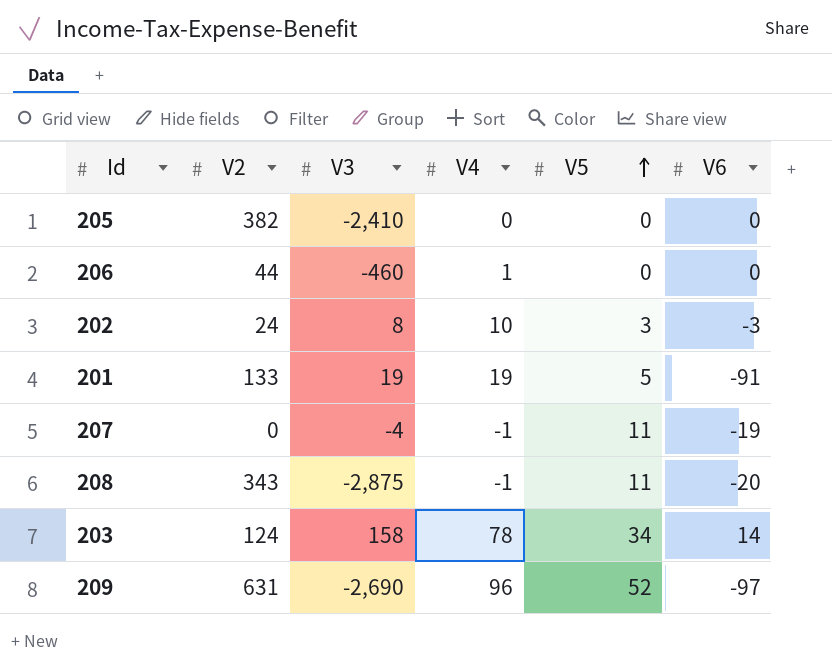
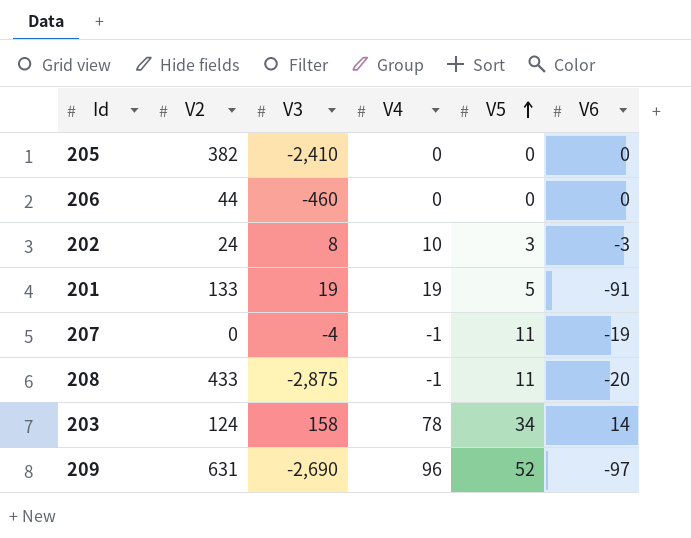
206 | V4: 1 -> 0
208 | V2: 343 -> 433

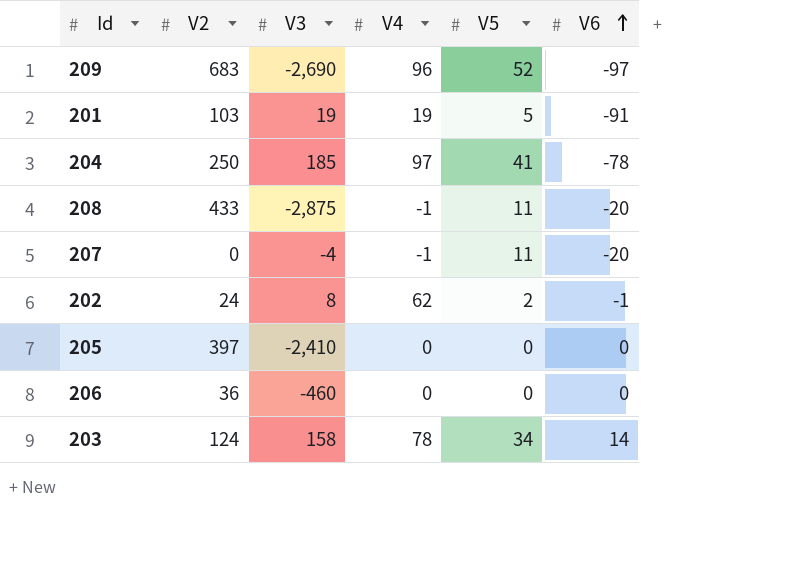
row order: V5 ascending -> V6 ascending
209 | V2: 631 -> 683
201 | V2: 133 -> 103
row 204: none -> 250 | 185 | 97 | 41 | -78
207 | V6: -19 -> -20
202 | V4: 10 -> 62
202 | V5: 3 -> 2
202 | V6: -3 -> -1
205 | V2: 382 -> 397
206 | V2: 44 -> 36

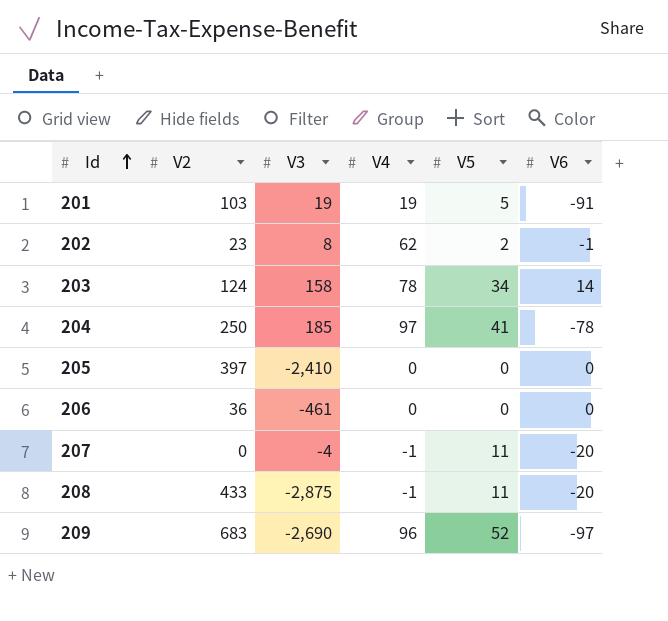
row order: V6 ascending -> Id ascending
202 | V2: 24 -> 23
206 | V3: -460 -> -461

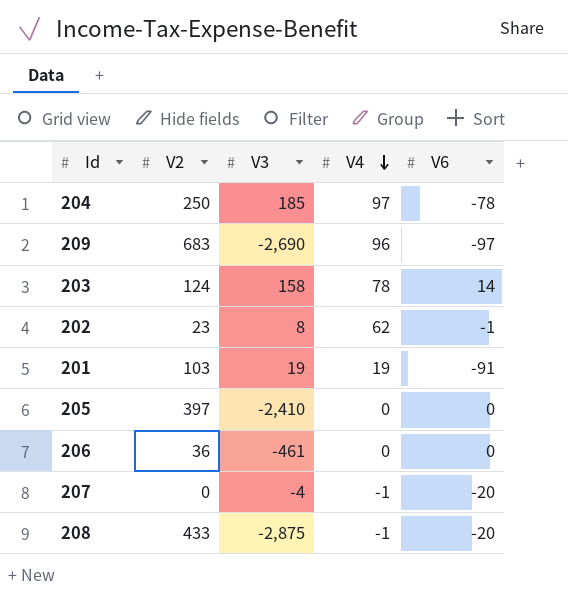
row order: Id ascending -> V4 descending
column V5 | position: 5 -> none

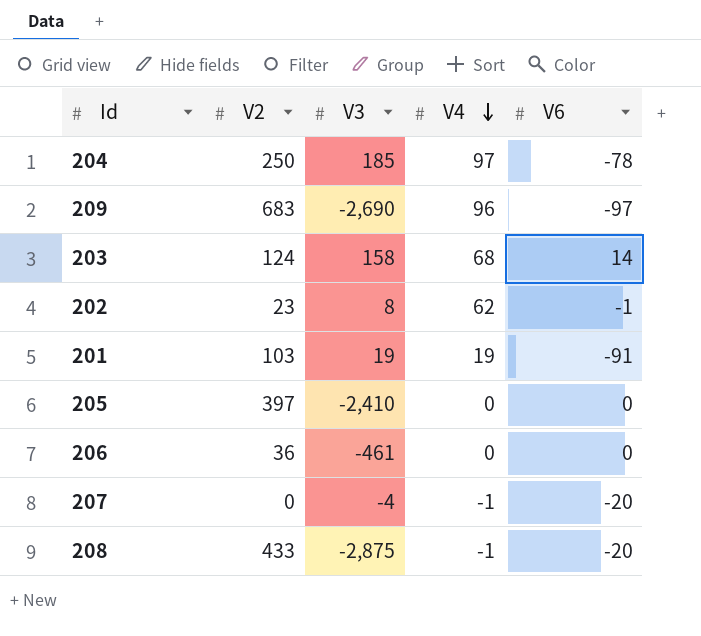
203 | V4: 78 -> 68

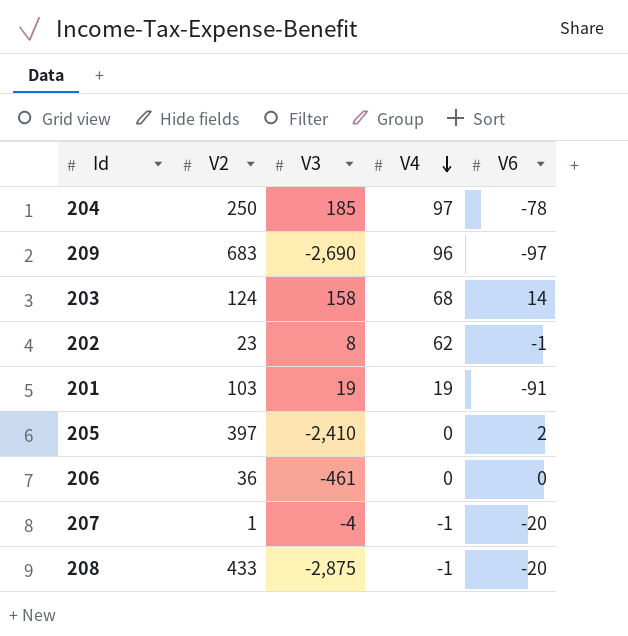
205 | V6: 0 -> 2
207 | V2: 0 -> 1

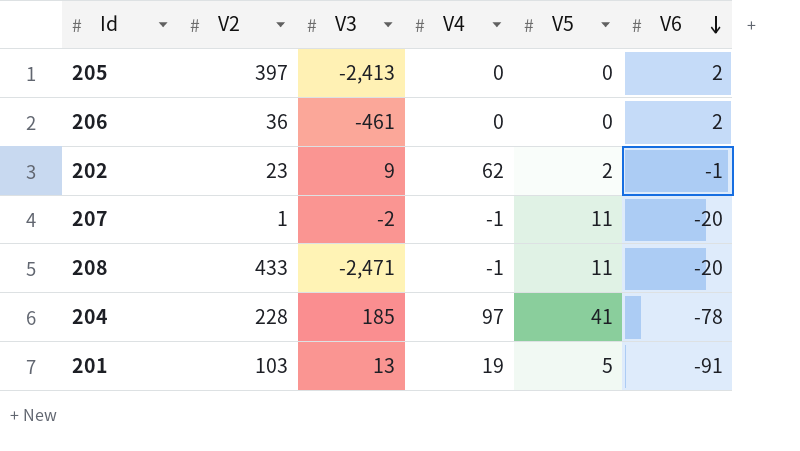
row order: V4 descending -> V6 descending
column V5 | position: none -> 5
row 209: 683 | -2,690 | 96 | -97 -> none
row 203: 124 | 158 | 68 | 14 -> none
205 | V3: -2,410 -> -2,413
206 | V6: 0 -> 2
202 | V3: 8 -> 9
207 | V3: -4 -> -2
208 | V3: -2,875 -> -2,471
204 | V2: 250 -> 228
201 | V3: 19 -> 13

